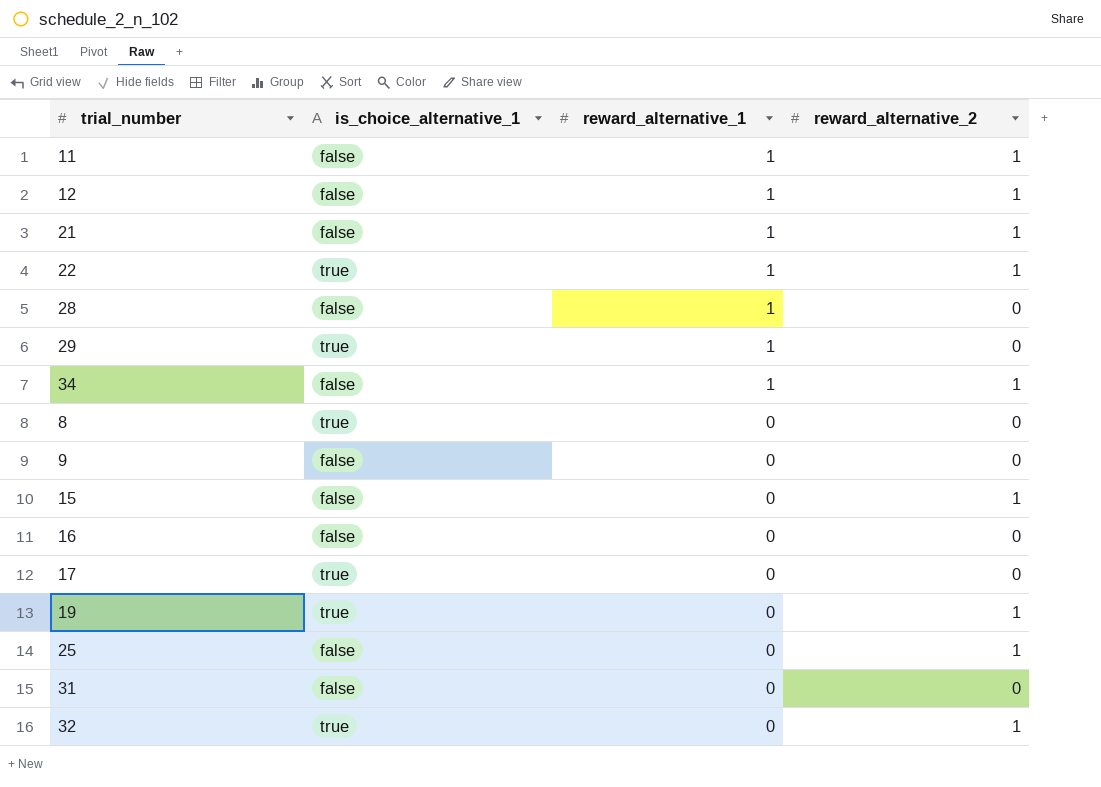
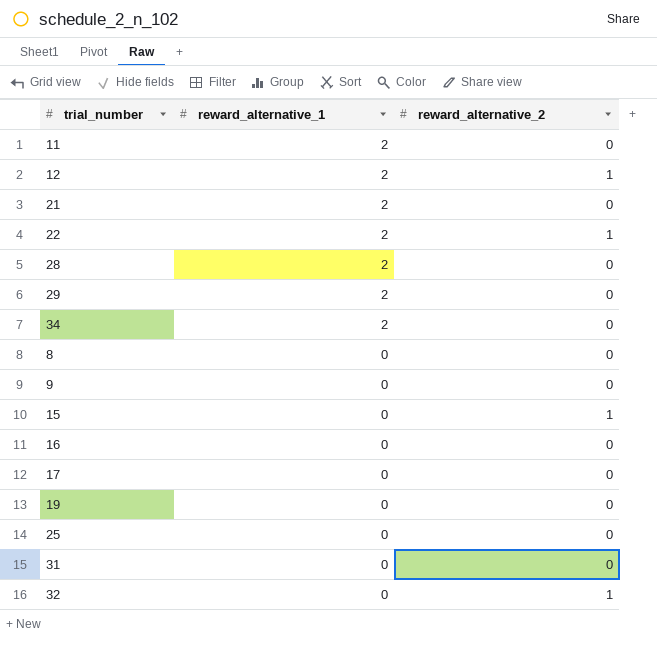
column is_choice_alternative_1 | position: 2 -> none
11 | reward_alternative_1: 1 -> 2
11 | reward_alternative_2: 1 -> 0
12 | reward_alternative_1: 1 -> 2
21 | reward_alternative_1: 1 -> 2
21 | reward_alternative_2: 1 -> 0
22 | reward_alternative_1: 1 -> 2
28 | reward_alternative_1: 1 -> 2
29 | reward_alternative_1: 1 -> 2
34 | reward_alternative_1: 1 -> 2
34 | reward_alternative_2: 1 -> 0
19 | reward_alternative_2: 1 -> 0
25 | reward_alternative_2: 1 -> 0

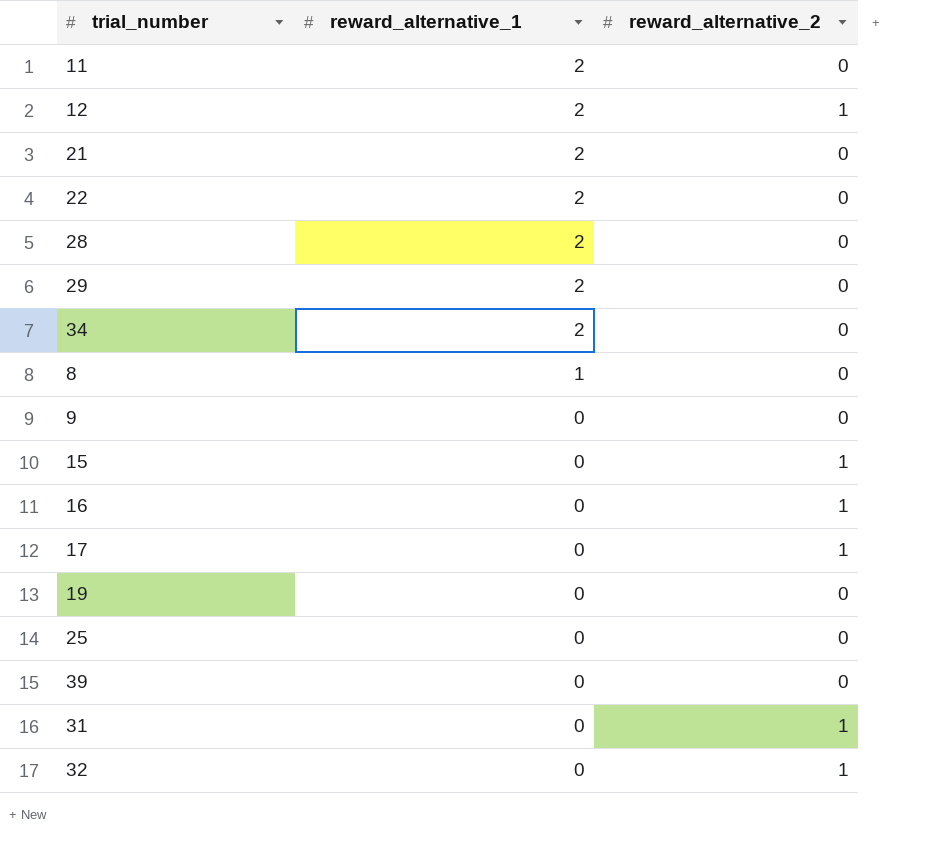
22 | reward_alternative_2: 1 -> 0
8 | reward_alternative_1: 0 -> 1
16 | reward_alternative_2: 0 -> 1
17 | reward_alternative_2: 0 -> 1
row 39: none -> 0 | 0
31 | reward_alternative_2: 0 -> 1

